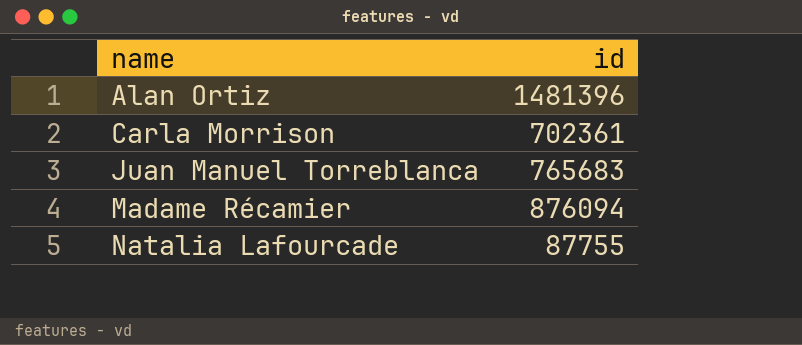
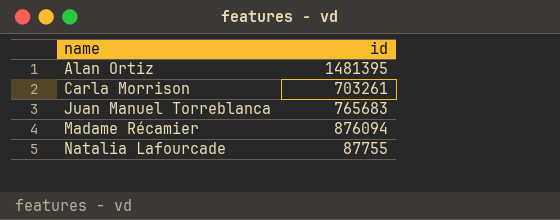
Alan Ortiz | id: 1481396 -> 1481395
Carla Morrison | id: 702361 -> 703261

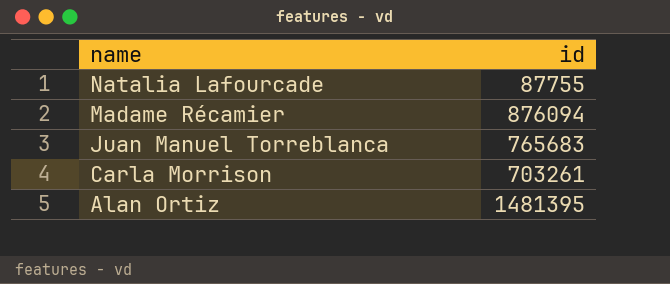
row order: name ascending -> name descending

